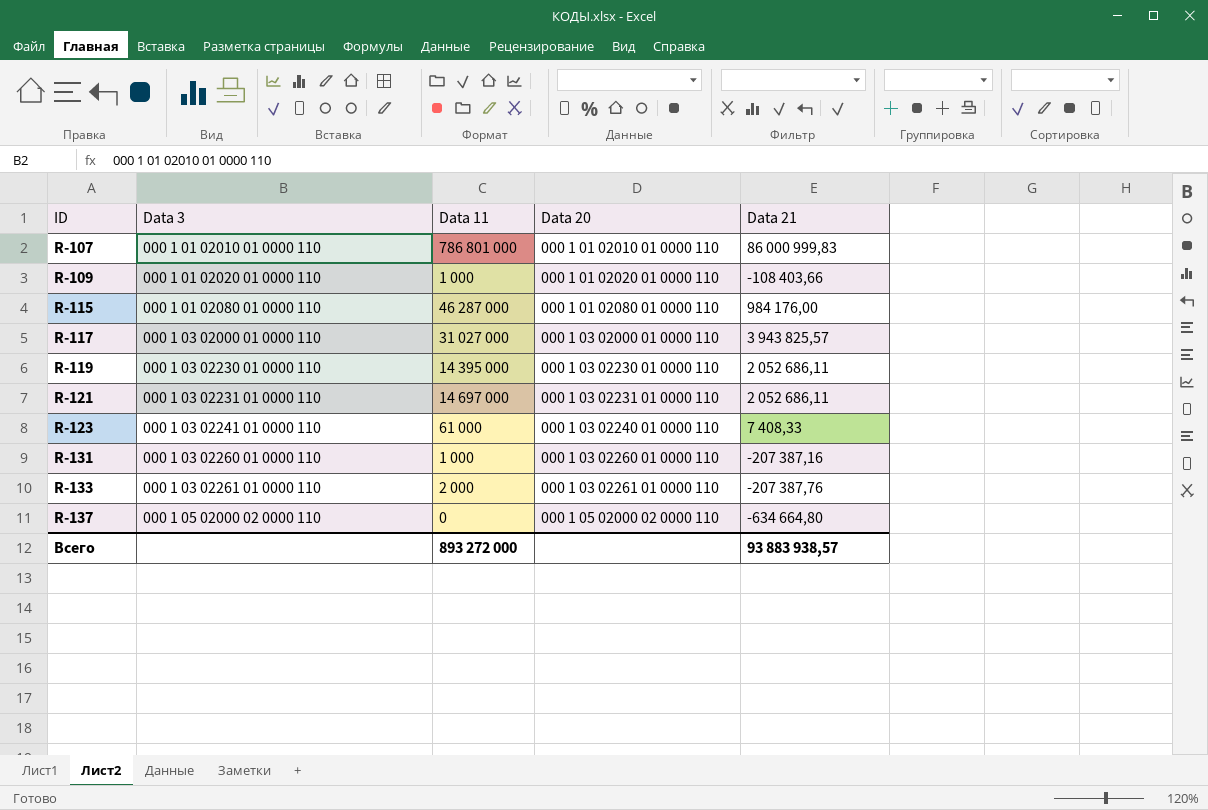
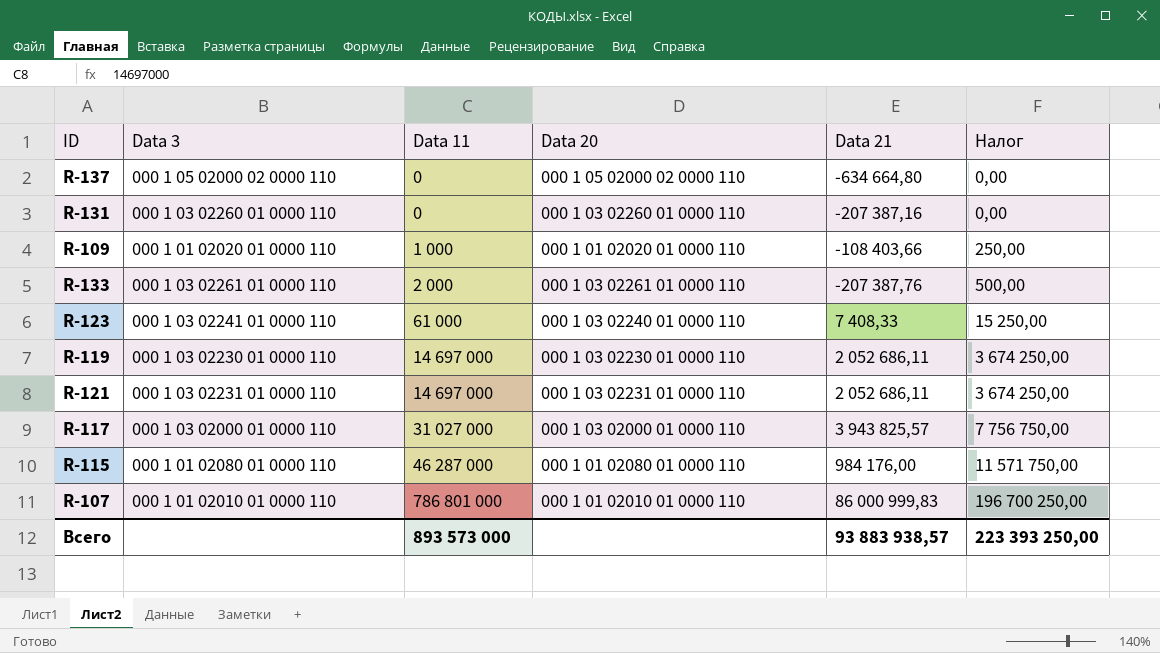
row order: ID ascending -> Data 11 ascending
column Налог | formula: none -> [Data 11] * 0,25
R-131 | Data 11: 1 000 -> 0
R-119 | Data 11: 14 395 000 -> 14 697 000
Всего | Data 11: 893 272 000 -> 893 573 000

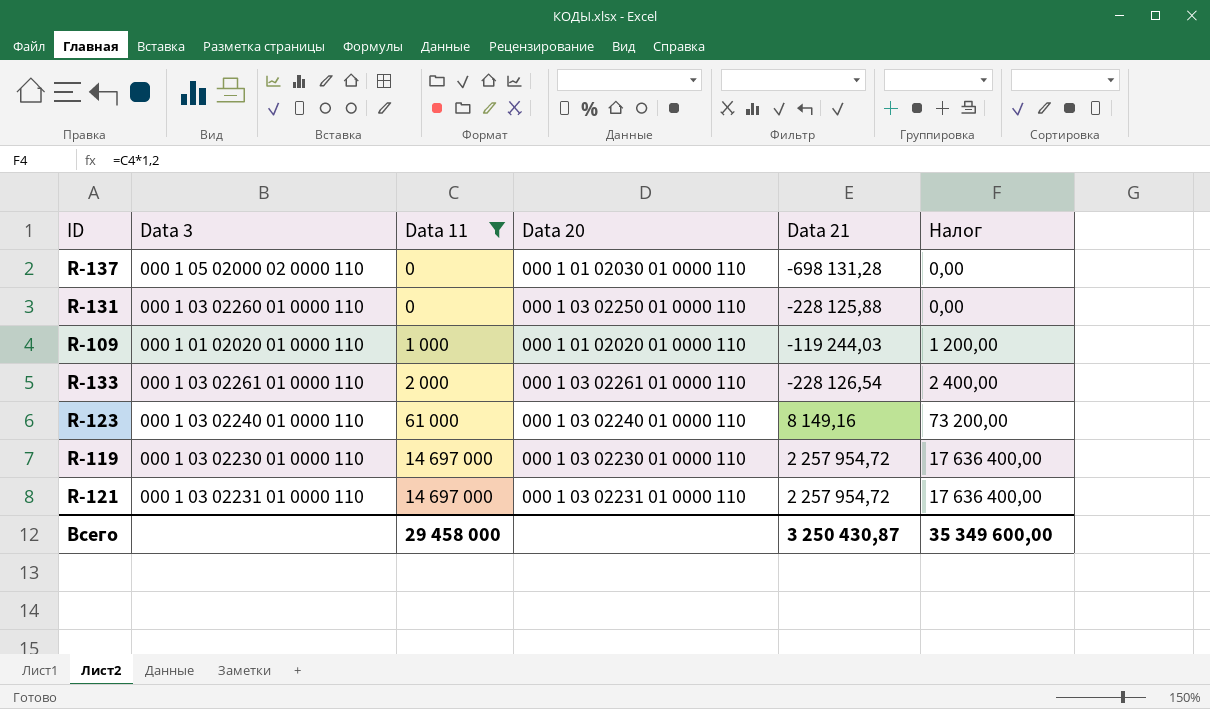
filter: none -> Data 11 <= 14 697 000
column Налог | formula: [Data 11] * 0,25 -> [Data 11] * 1,2
R-137 | Data 20: 000 1 05 02000 02 0000 110 -> 000 1 01 02030 01 0000 110
R-137 | Data 21: -634 664,80 -> -698 131,28
R-131 | Data 20: 000 1 03 02260 01 0000 110 -> 000 1 03 02250 01 0000 110
R-131 | Data 21: -207 387,16 -> -228 125,88
R-109 | Data 21: -108 403,66 -> -119 244,03
R-133 | Data 21: -207 387,76 -> -228 126,54
R-123 | Data 3: 000 1 03 02241 01 0000 110 -> 000 1 03 02240 01 0000 110
R-123 | Data 21: 7 408,33 -> 8 149,16
R-119 | Data 21: 2 052 686,11 -> 2 257 954,72
R-121 | Data 21: 2 052 686,11 -> 2 257 954,72
Всего | Data 11: 893 573 000 -> 29 458 000
Всего | Data 21: 93 883 938,57 -> 3 250 430,87
Всего | Налог: 223 393 250,00 -> 35 349 600,00

